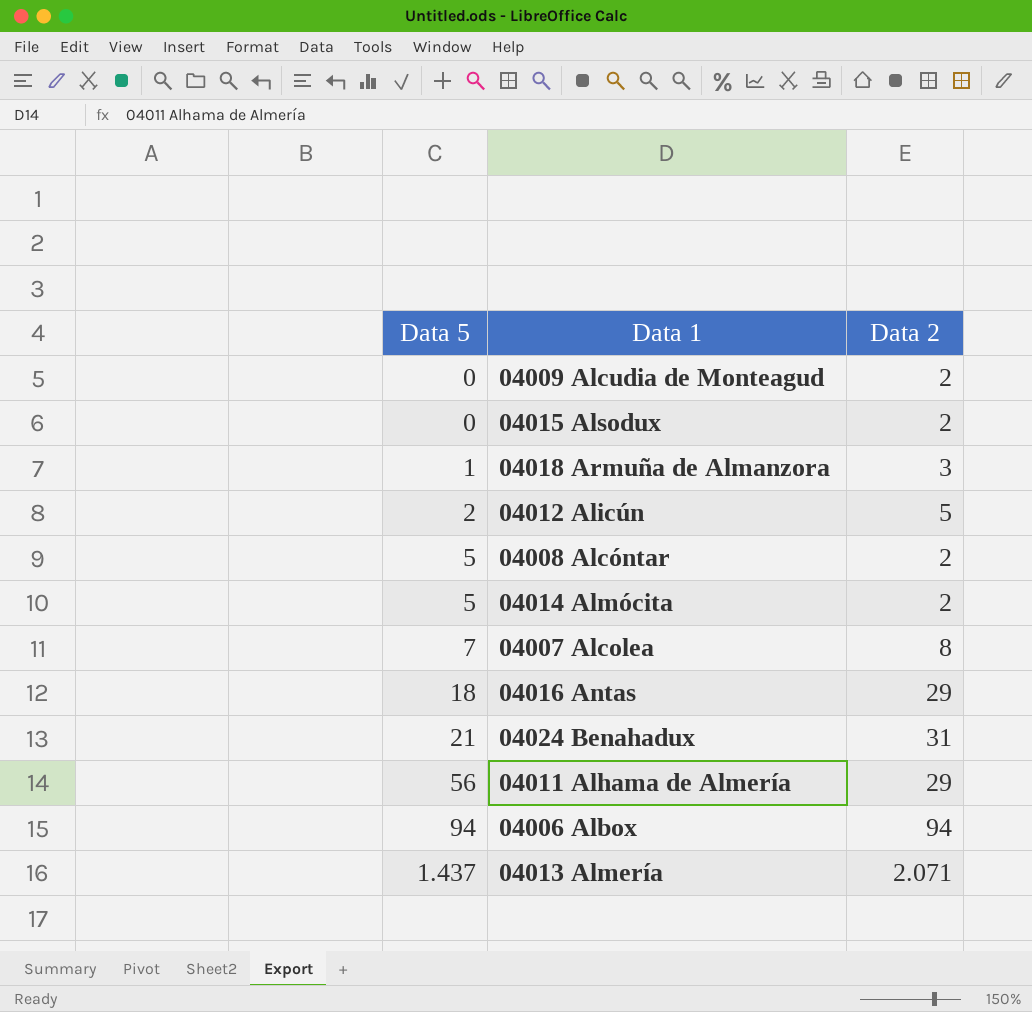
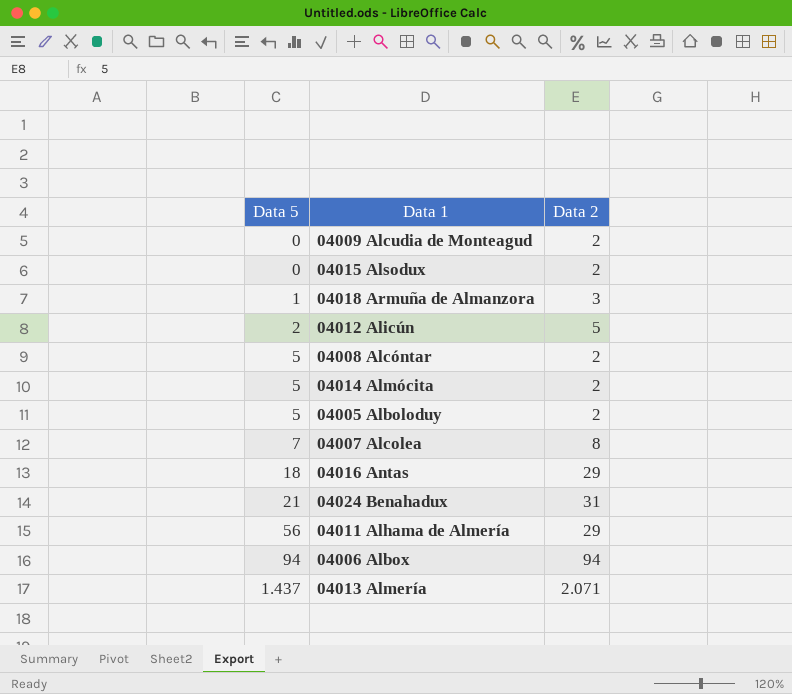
row 04005 Alboloduy: none -> 5 | 2

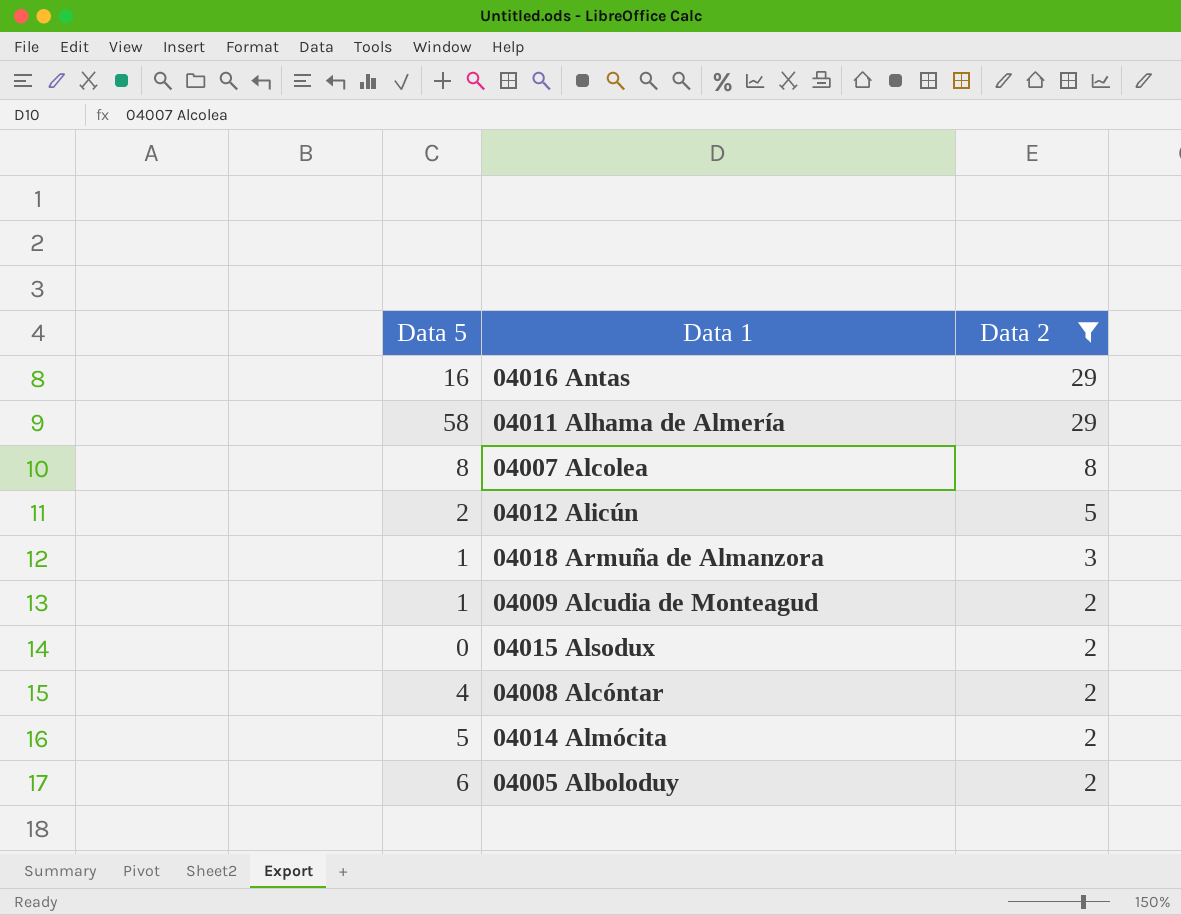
filter: none -> Data 2 <= 29
row order: Data 5 ascending -> Data 2 descending
04016 Antas | Data 5: 18 -> 16
04011 Alhama de Almería | Data 5: 56 -> 58
04007 Alcolea | Data 5: 7 -> 8
04009 Alcudia de Monteagud | Data 5: 0 -> 1
04008 Alcóntar | Data 5: 5 -> 4
04005 Alboloduy | Data 5: 5 -> 6

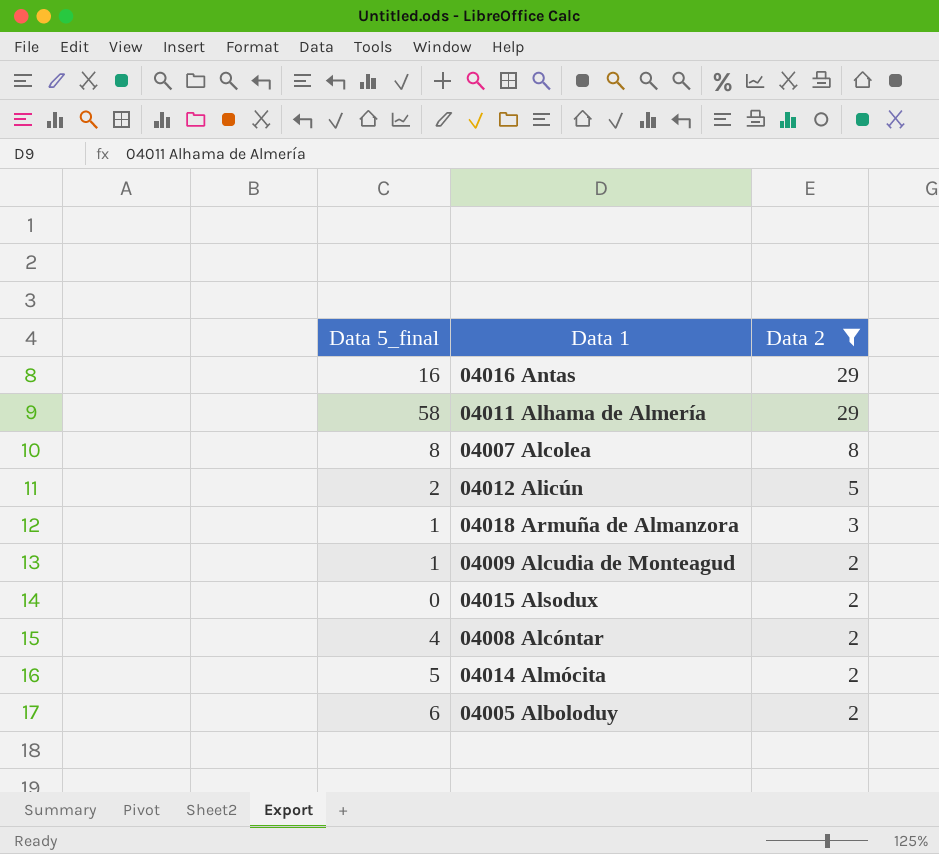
column name: Data 5 -> Data 5_final

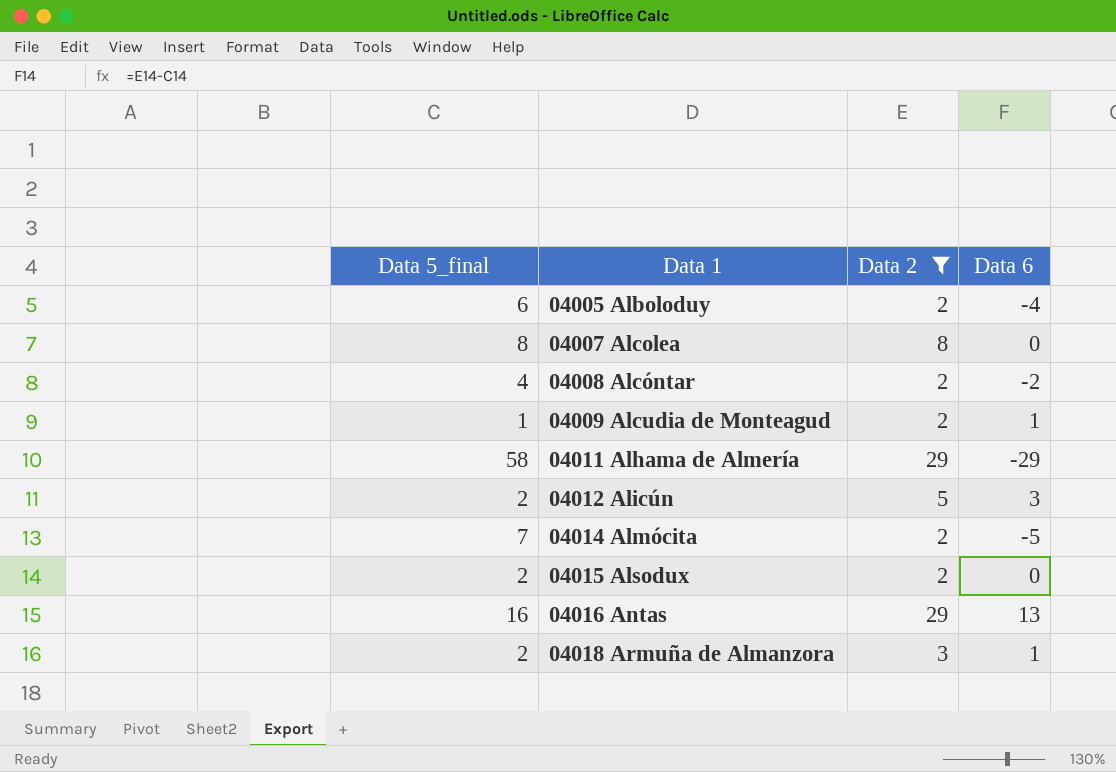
row order: Data 2 descending -> Data 1 ascending
column Data 6 | formula: none -> [Data 2] - [Data 5_final]
04014 Almócita | Data 5_final: 5 -> 7
04015 Alsodux | Data 5_final: 0 -> 2
04018 Armuña de Almanzora | Data 5_final: 1 -> 2

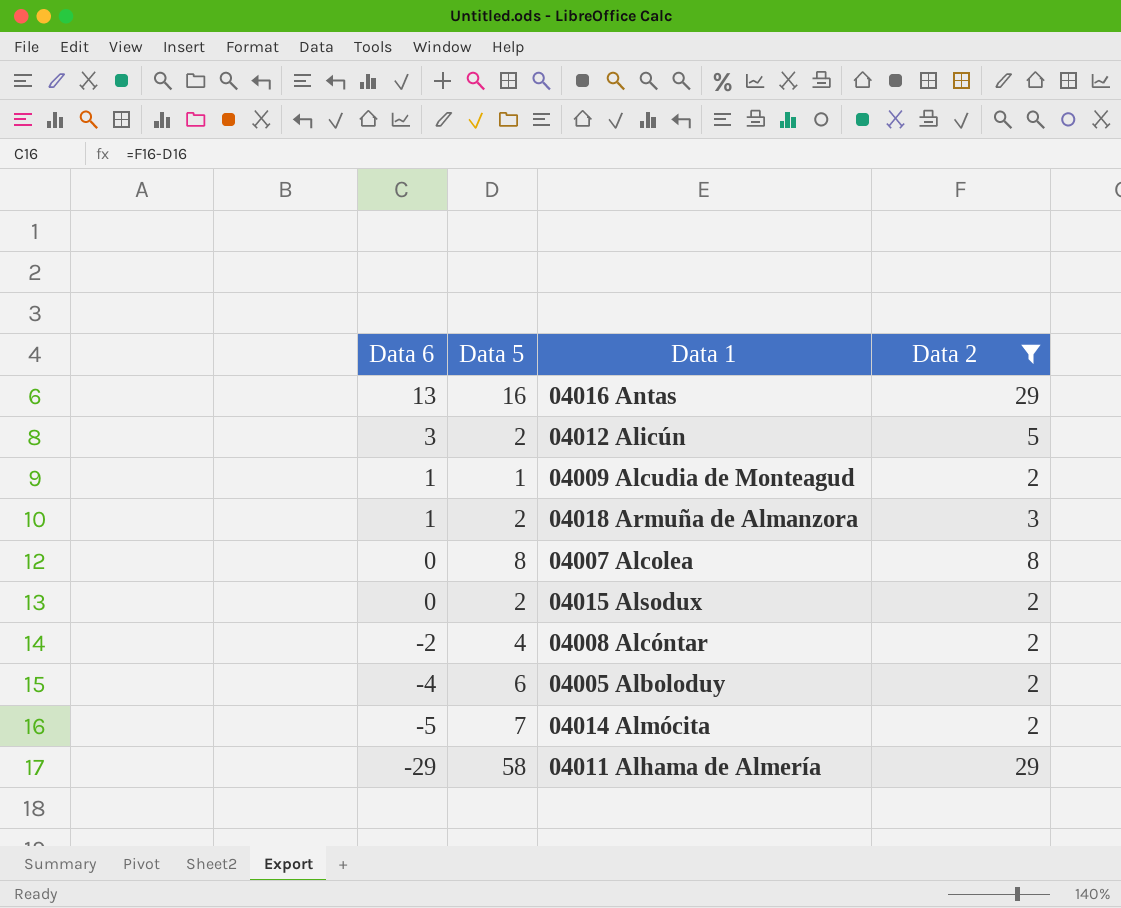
row order: Data 1 ascending -> Data 6 descending
column Data 6 | position: 4 -> 1
column name: Data 5_final -> Data 5

